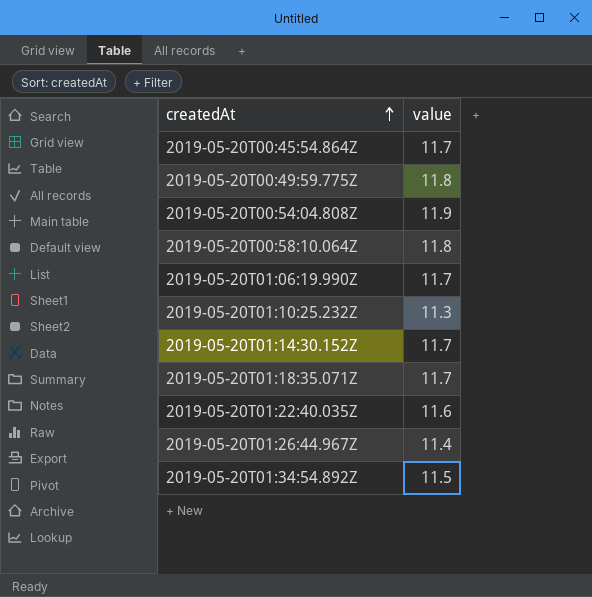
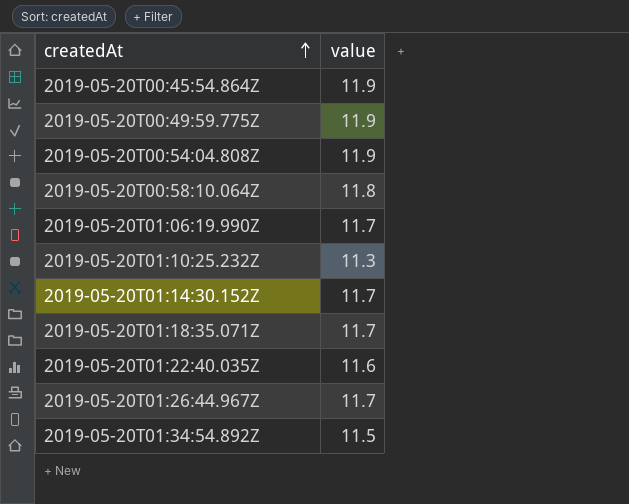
2019-05-20T00:45:54.864Z | value: 11.7 -> 11.9
2019-05-20T00:49:59.775Z | value: 11.8 -> 11.9
2019-05-20T01:26:44.967Z | value: 11.4 -> 11.7

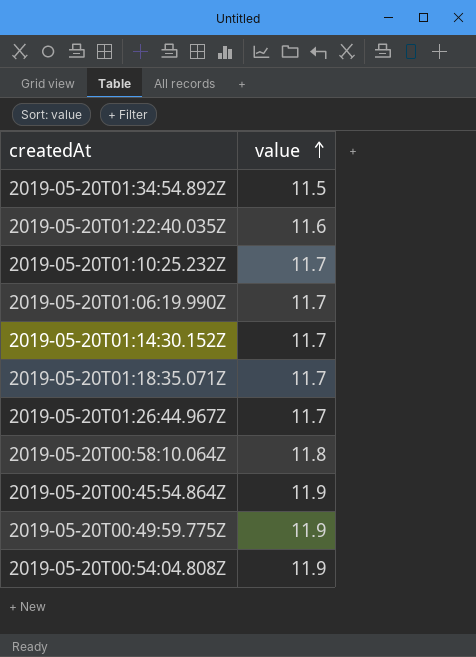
row order: createdAt ascending -> value ascending
2019-05-20T01:10:25.232Z | value: 11.3 -> 11.7

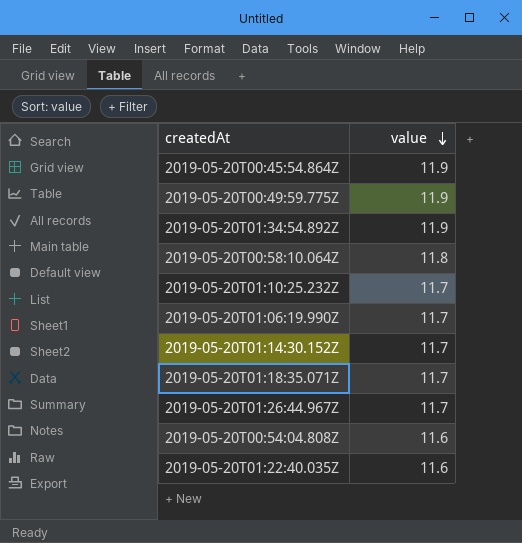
row order: value ascending -> value descending
2019-05-20T01:34:54.892Z | value: 11.5 -> 11.9
2019-05-20T00:54:04.808Z | value: 11.9 -> 11.6

